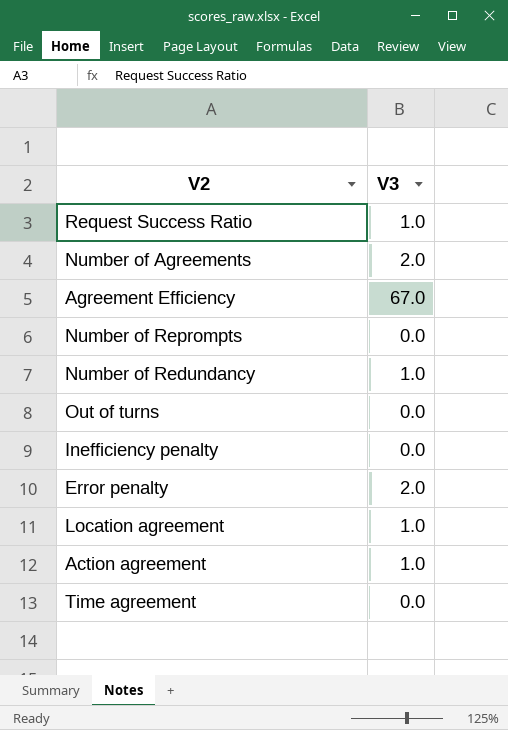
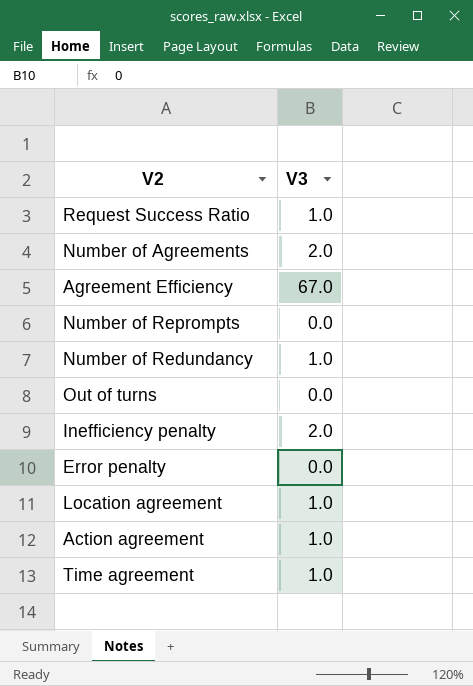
Inefficiency penalty | V3: 0.0 -> 2.0
Error penalty | V3: 2.0 -> 0.0
Time agreement | V3: 0.0 -> 1.0

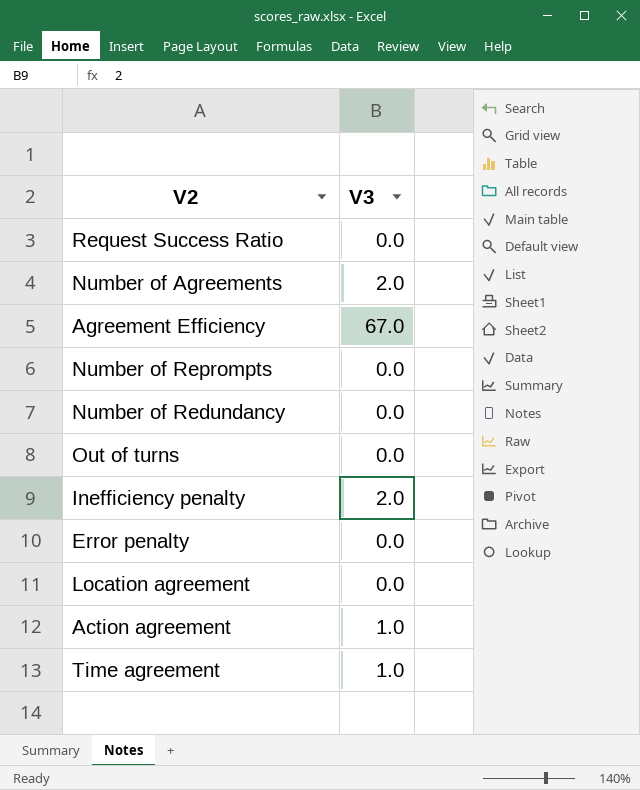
Request Success Ratio | V3: 1.0 -> 0.0
Number of Redundancy | V3: 1.0 -> 0.0
Location agreement | V3: 1.0 -> 0.0

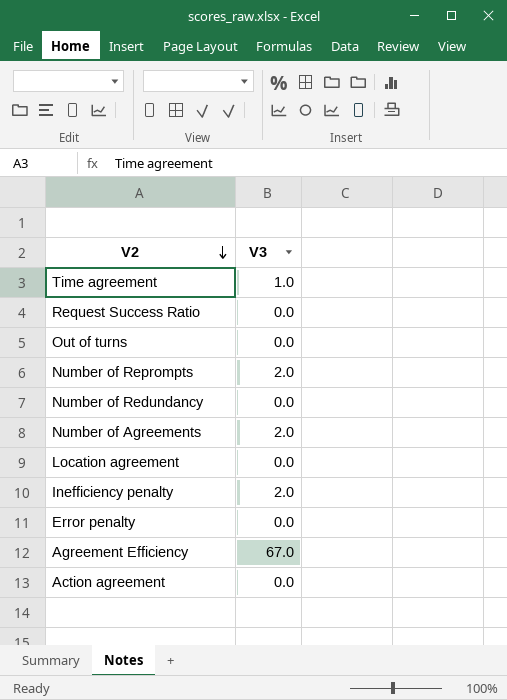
row order: none -> V2 descending
Number of Reprompts | V3: 0.0 -> 2.0
Action agreement | V3: 1.0 -> 0.0

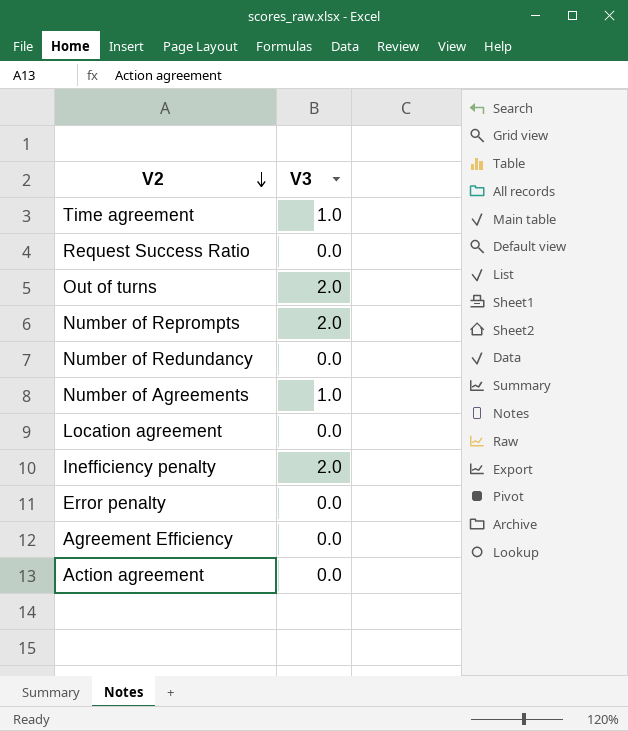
Out of turns | V3: 0.0 -> 2.0
Number of Agreements | V3: 2.0 -> 1.0
Agreement Efficiency | V3: 67.0 -> 0.0

